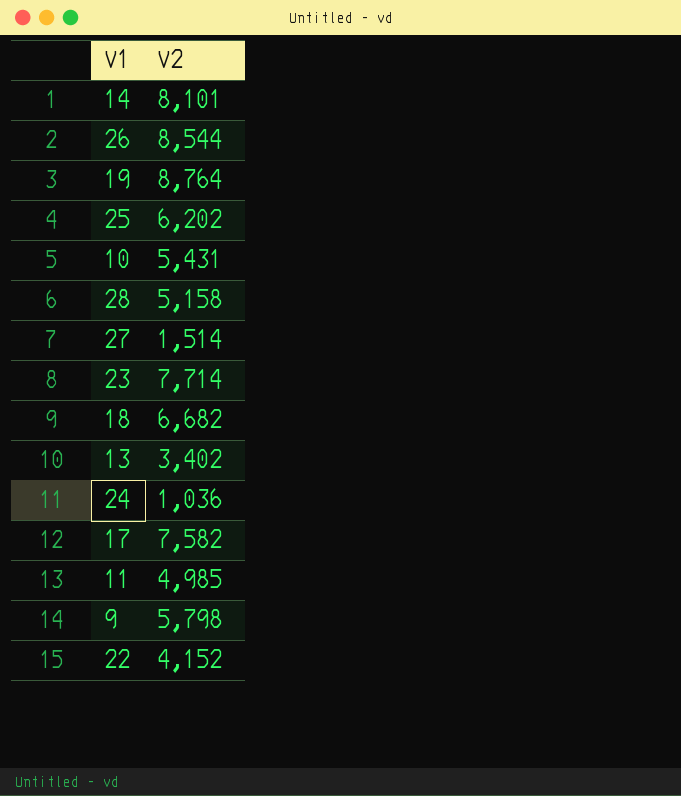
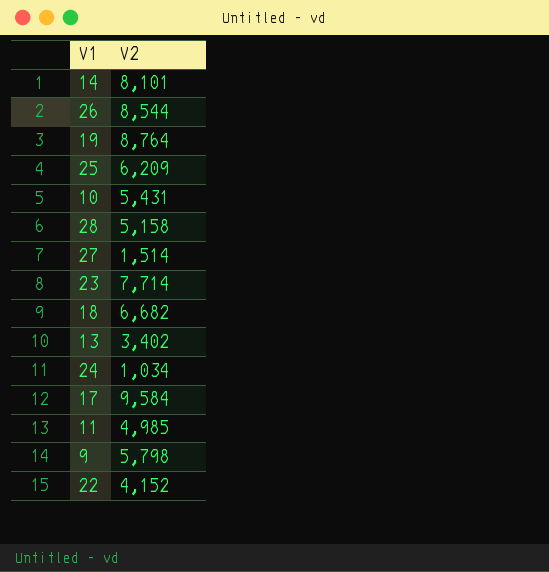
25 | V2: 6,202 -> 6,209
24 | V2: 1,036 -> 1,034
17 | V2: 7,582 -> 9,584

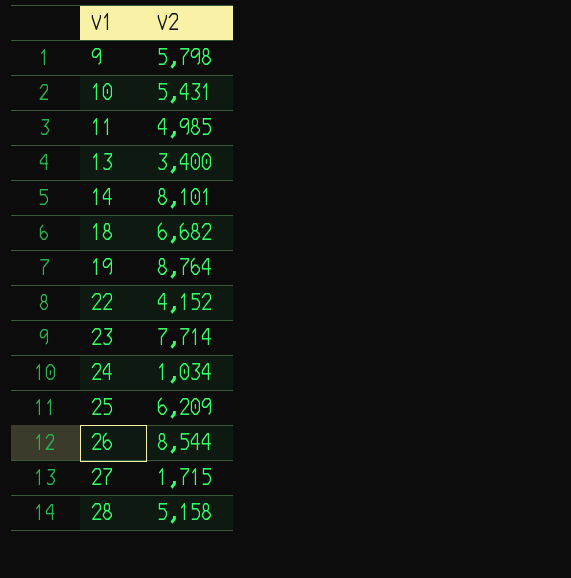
row order: none -> V1 ascending
row 17: 9,584 -> none
13 | V2: 3,402 -> 3,400
27 | V2: 1,514 -> 1,715

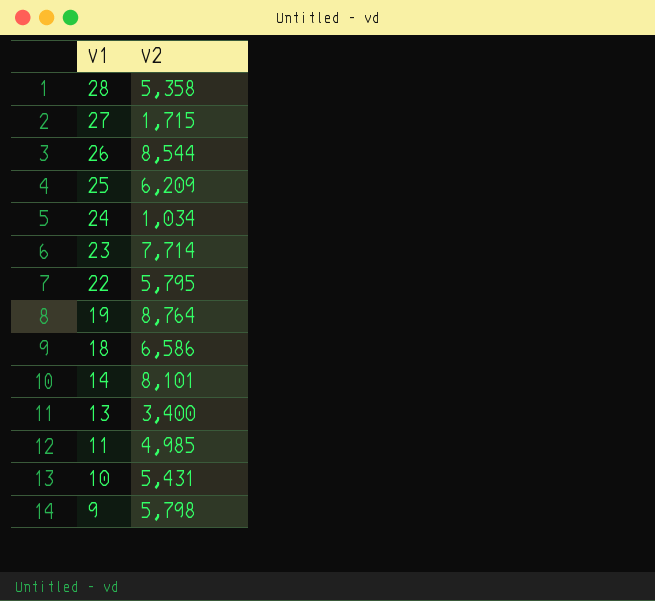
row order: V1 ascending -> V1 descending
28 | V2: 5,158 -> 5,358
22 | V2: 4,152 -> 5,795
18 | V2: 6,682 -> 6,586

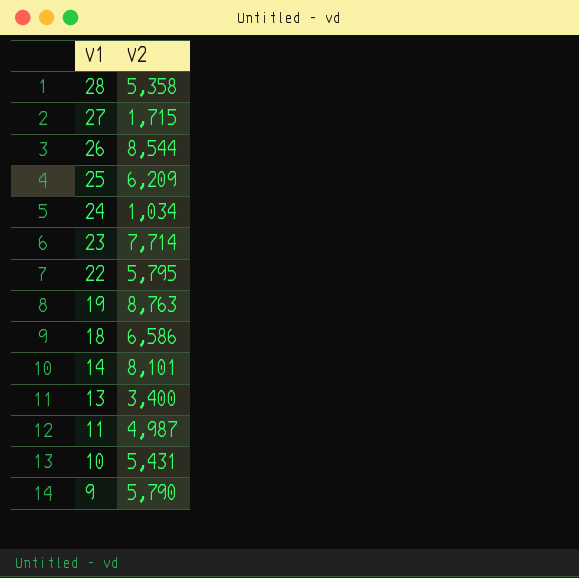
19 | V2: 8,764 -> 8,763
11 | V2: 4,985 -> 4,987
9 | V2: 5,798 -> 5,790

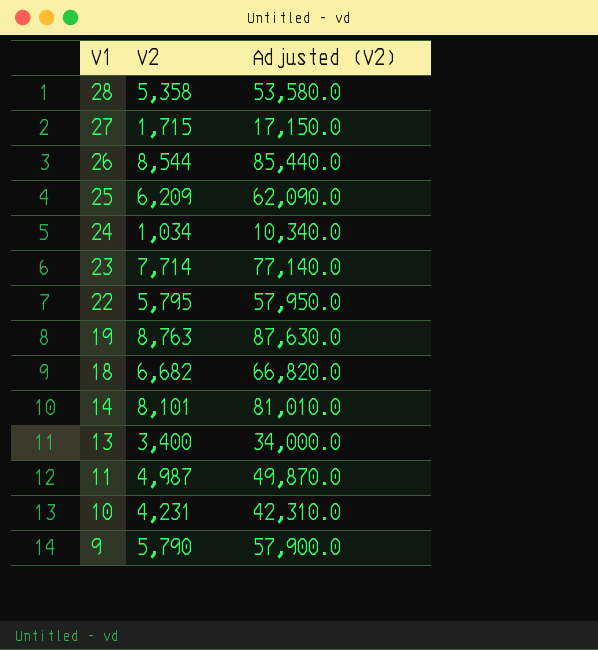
column Adjusted (V2) | formula: none -> [V2] * 10
18 | V2: 6,586 -> 6,682
10 | V2: 5,431 -> 4,231

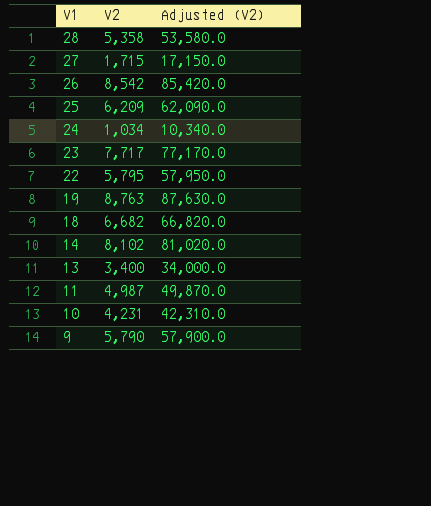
26 | V2: 8,544 -> 8,542
26 | Adjusted (V2): 85,440.0 -> 85,420.0
23 | V2: 7,714 -> 7,717
23 | Adjusted (V2): 77,140.0 -> 77,170.0
14 | V2: 8,101 -> 8,102
14 | Adjusted (V2): 81,010.0 -> 81,020.0

